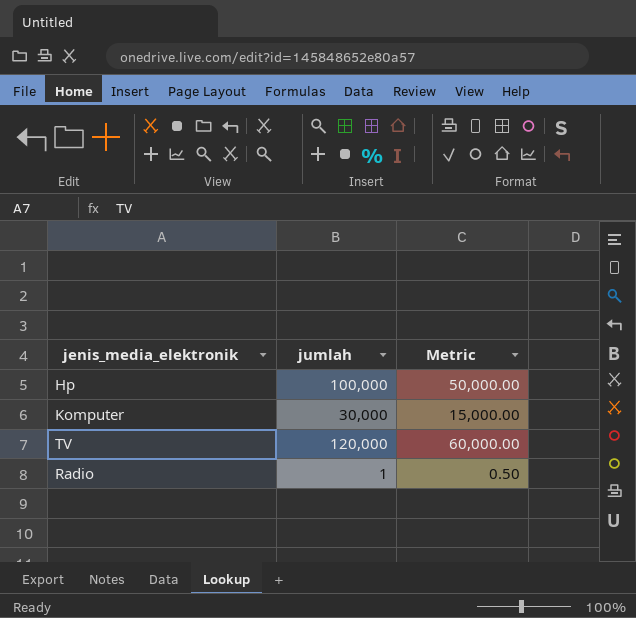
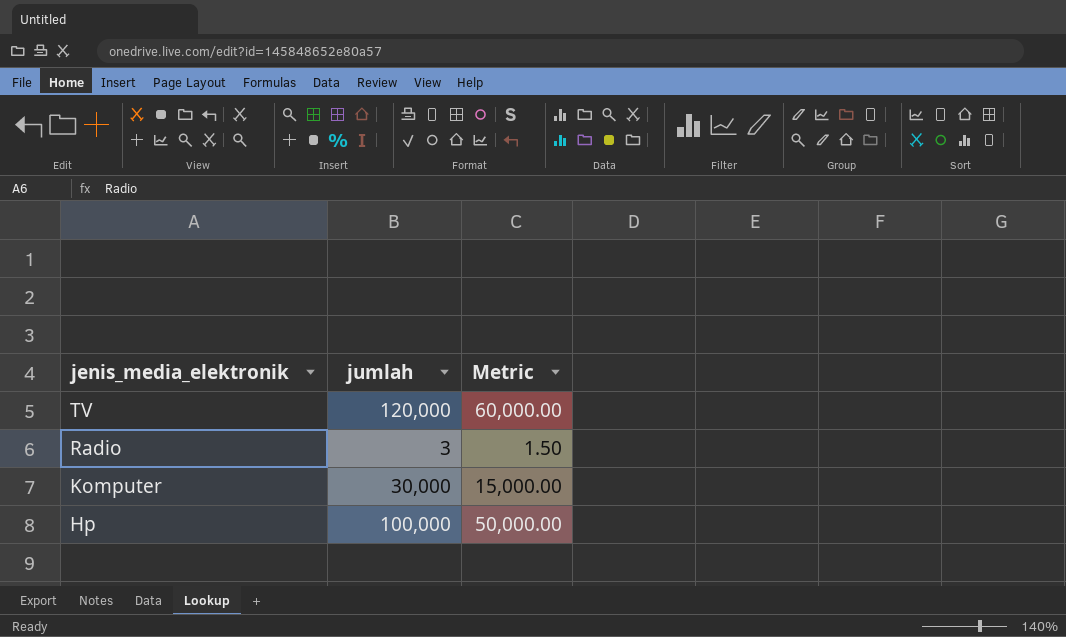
row order: none -> jenis_media_elektronik descending
Radio | jumlah: 1 -> 3
Radio | Metric: 0.50 -> 1.50

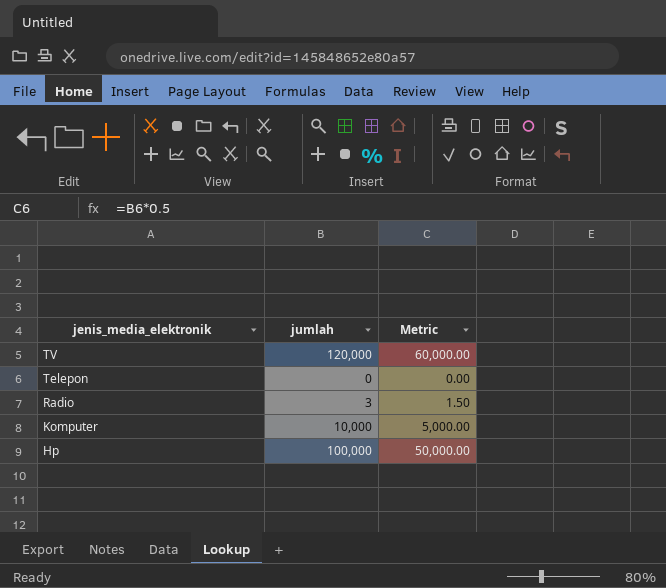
row Telepon: none -> 0 | 0.00
Komputer | jumlah: 30,000 -> 10,000
Komputer | Metric: 15,000.00 -> 5,000.00

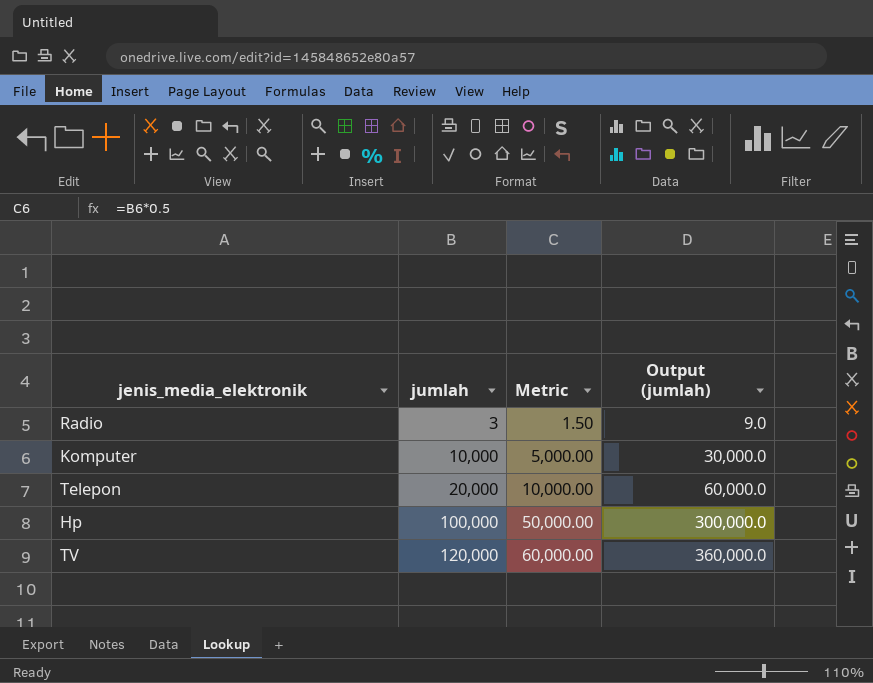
row order: jenis_media_elektronik descending -> jumlah ascending
column Output (jumlah) | formula: none -> [jumlah] * 3
Telepon | jumlah: 0 -> 20,000
Telepon | Metric: 0.00 -> 10,000.00

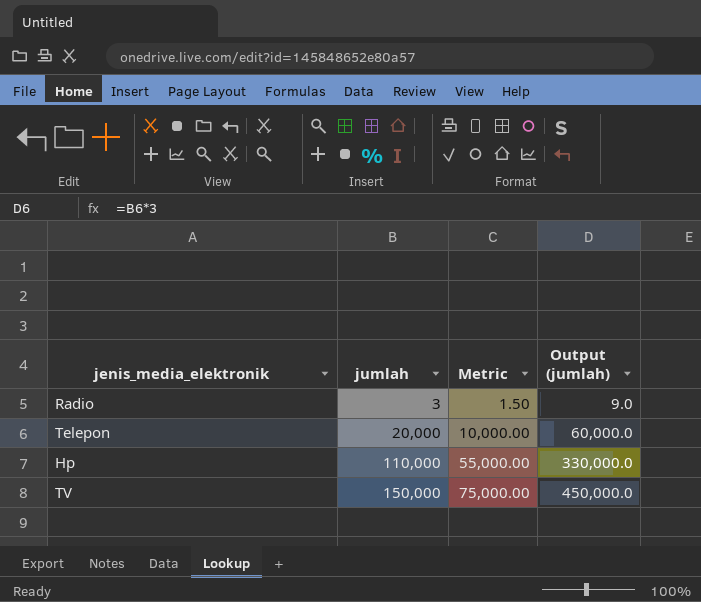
row Komputer: 10,000 | 5,000.00 | 30,000.0 -> none
Hp | jumlah: 100,000 -> 110,000
Hp | Metric: 50,000.00 -> 55,000.00
Hp | Output (jumlah): 300,000.0 -> 330,000.0
TV | jumlah: 120,000 -> 150,000
TV | Metric: 60,000.00 -> 75,000.00
TV | Output (jumlah): 360,000.0 -> 450,000.0

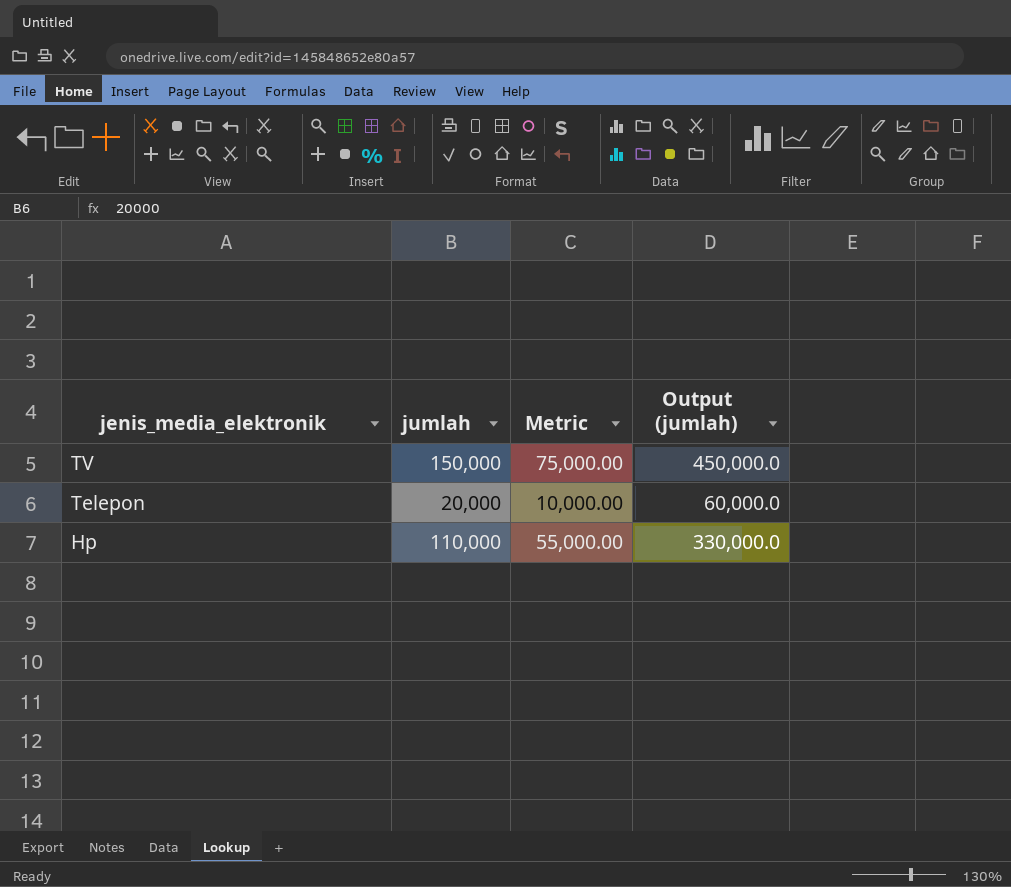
row order: jumlah ascending -> jenis_media_elektronik descending
row Radio: 3 | 1.50 | 9.0 -> none

